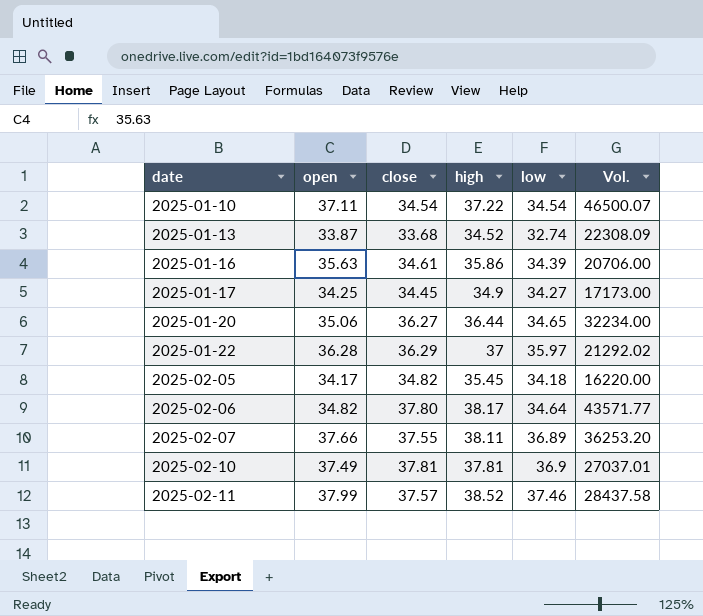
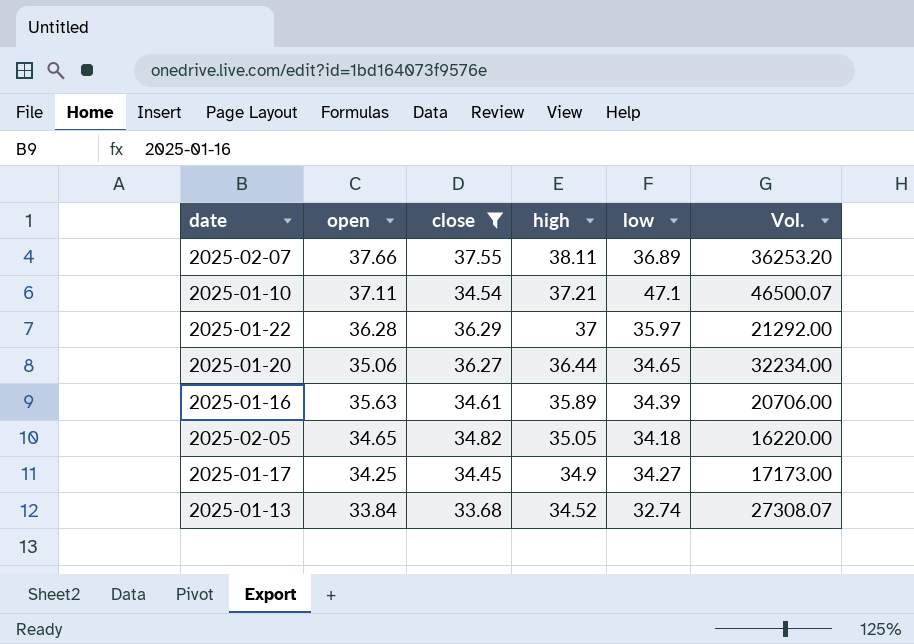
filter: none -> close <= 37.55
row order: date ascending -> high descending
2025-01-10 | high: 37.22 -> 37.21
2025-01-10 | low: 34.54 -> 47.1
2025-01-22 | Vol.: 21292.02 -> 21292.00
2025-01-16 | high: 35.86 -> 35.89
2025-02-05 | open: 34.17 -> 34.65
2025-02-05 | high: 35.45 -> 35.05
2025-01-13 | open: 33.87 -> 33.84
2025-01-13 | Vol.: 22308.09 -> 27308.07

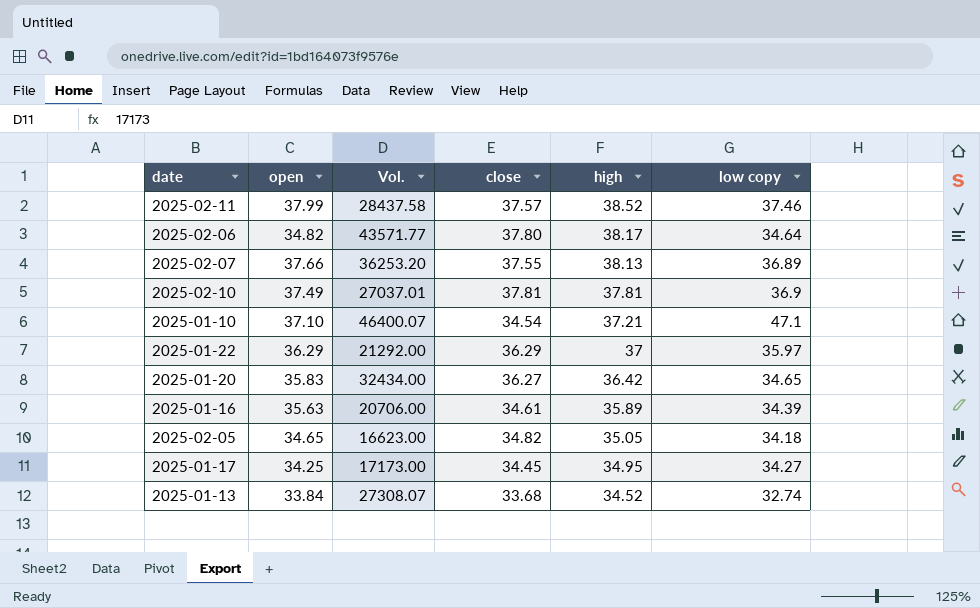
filter: close <= 37.55 -> none
column Vol. | position: 6 -> 3
column name: low -> low copy
2025-02-07 | high: 38.11 -> 38.13
2025-01-10 | open: 37.11 -> 37.10
2025-01-10 | Vol.: 46500.07 -> 46400.07
2025-01-22 | open: 36.28 -> 36.29
2025-01-20 | open: 35.06 -> 35.83
2025-01-20 | Vol.: 32234.00 -> 32434.00
2025-01-20 | high: 36.44 -> 36.42
2025-02-05 | Vol.: 16220.00 -> 16623.00
2025-01-17 | high: 34.9 -> 34.95

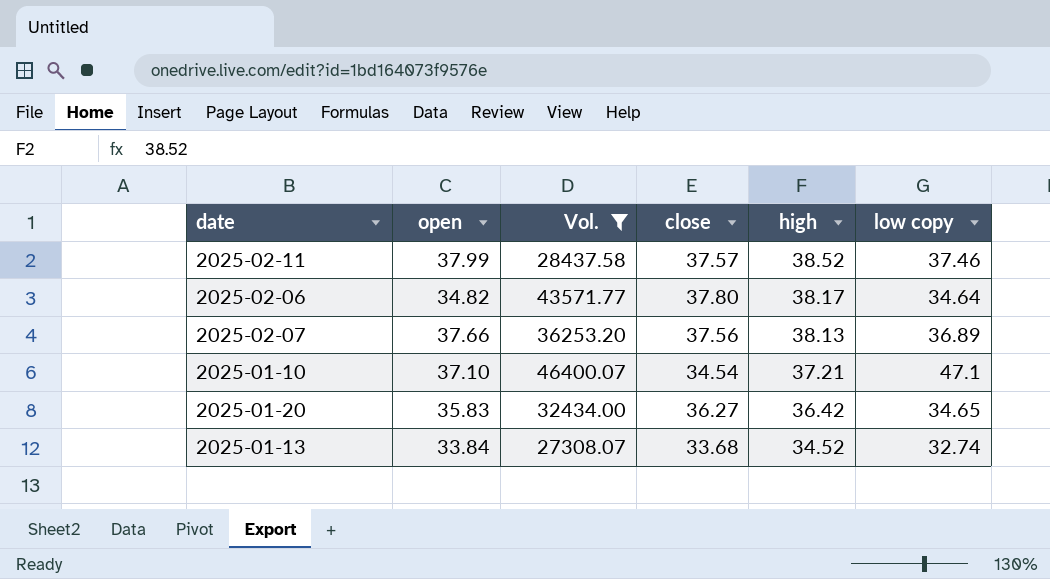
filter: none -> Vol. >= 27308.07
2025-02-07 | close: 37.55 -> 37.56

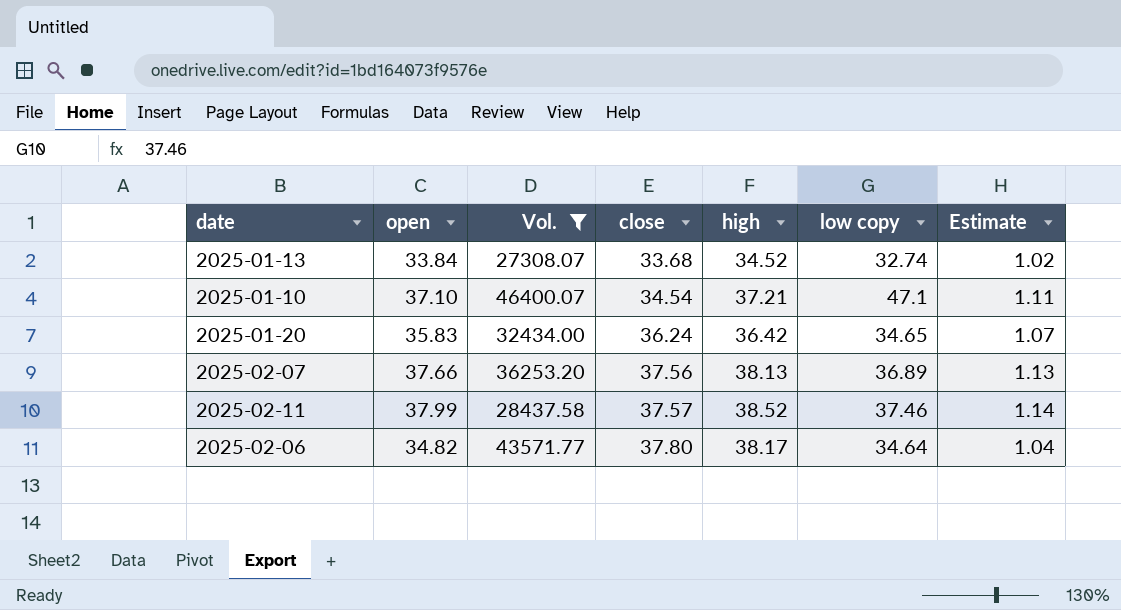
row order: high descending -> close ascending
column Estimate | formula: none -> [open] * 0.03
2025-01-20 | close: 36.27 -> 36.24

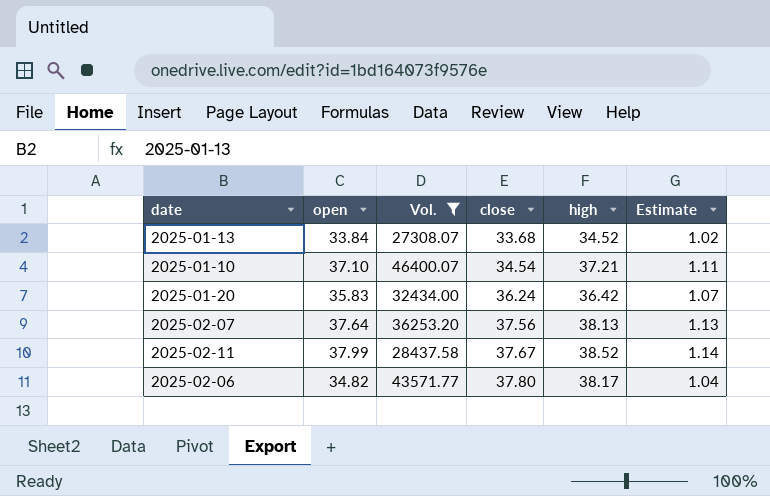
column low copy | position: 6 -> none
2025-02-07 | open: 37.66 -> 37.64
2025-02-11 | close: 37.57 -> 37.67

